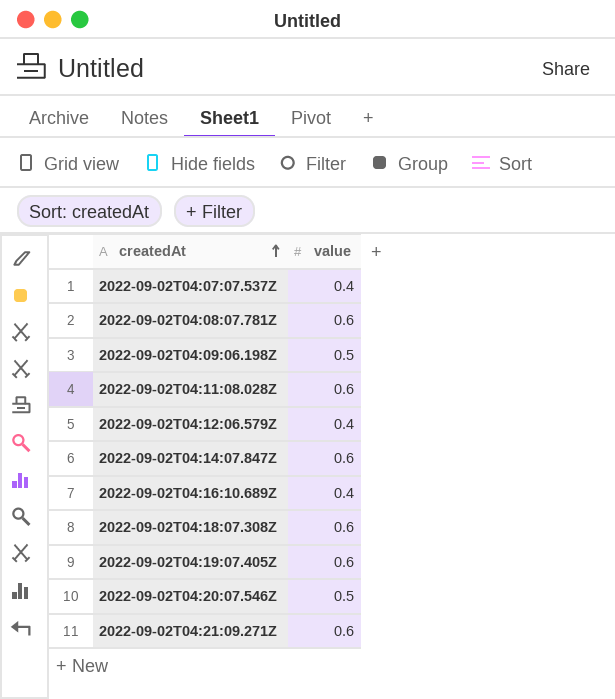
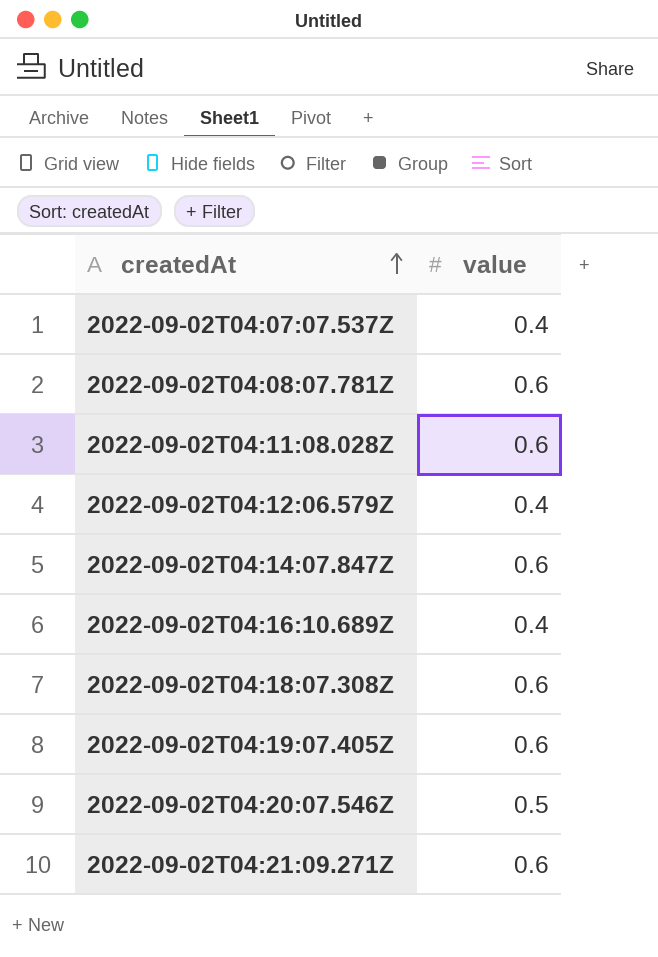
row 2022-09-02T04:09:06.198Z: 0.5 -> none

